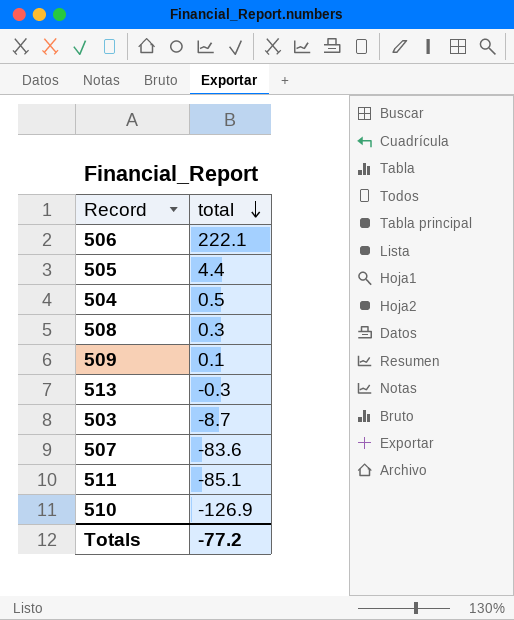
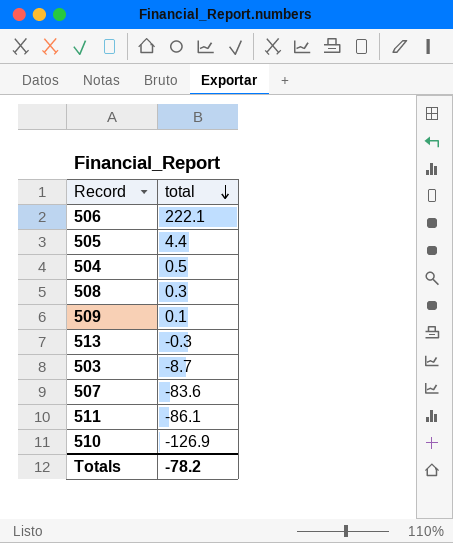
511 | total: -85.1 -> -86.1
Totals | total: -77.2 -> -78.2

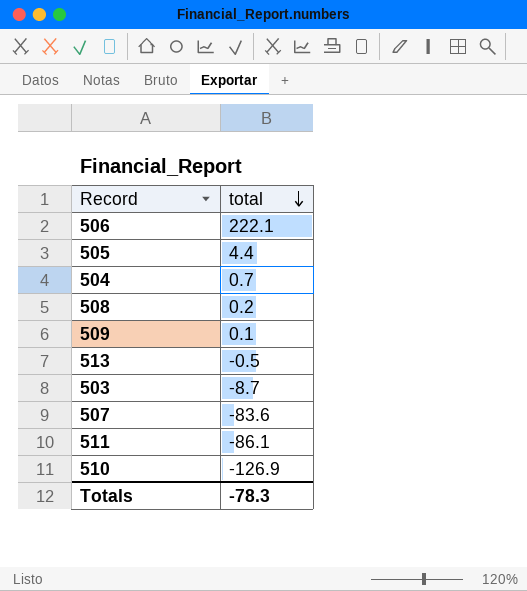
504 | total: 0.5 -> 0.7
508 | total: 0.3 -> 0.2
513 | total: -0.3 -> -0.5
Totals | total: -78.2 -> -78.3

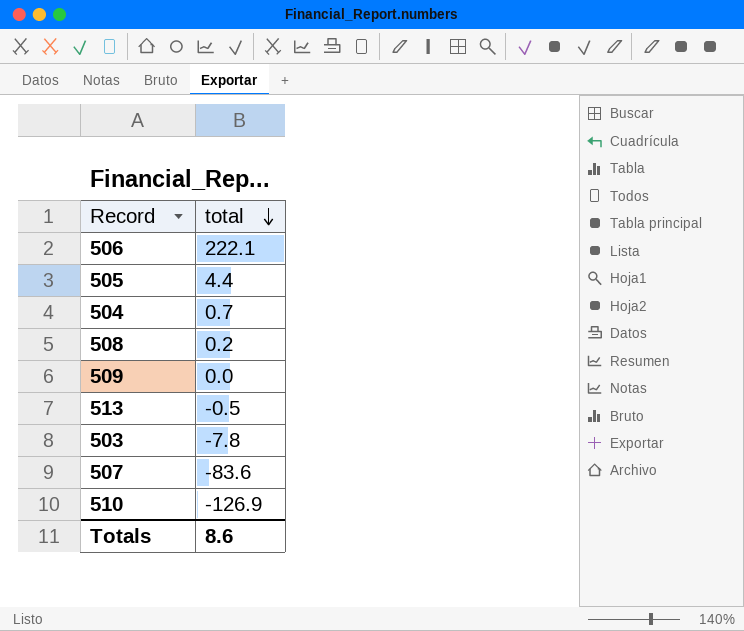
row 511: -86.1 -> none
509 | total: 0.1 -> 0.0
503 | total: -8.7 -> -7.8
Totals | total: -78.3 -> 8.6

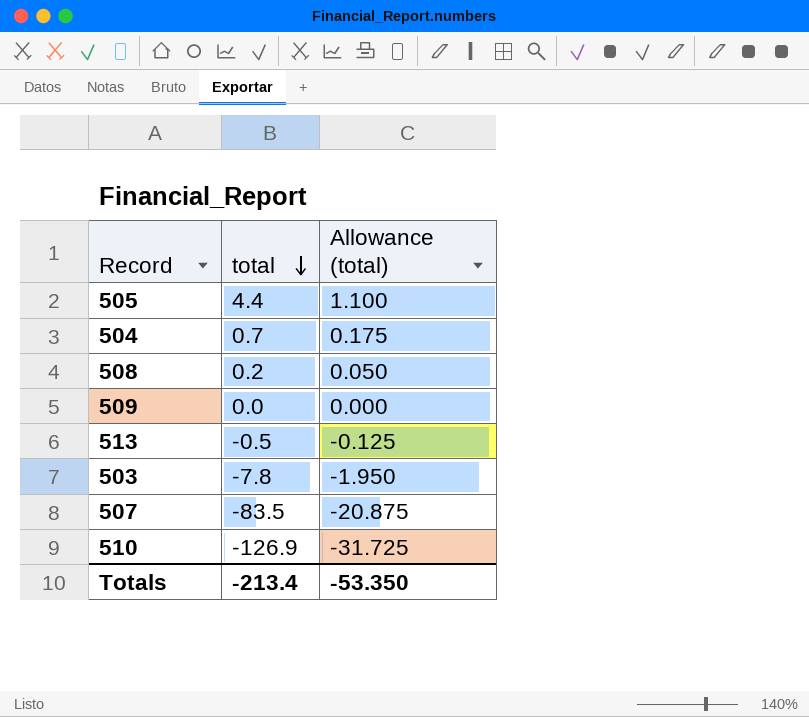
column Allowance (total) | formula: none -> [total] * 0.25
row 506: 222.1 -> none
507 | total: -83.6 -> -83.5
Totals | total: 8.6 -> -213.4

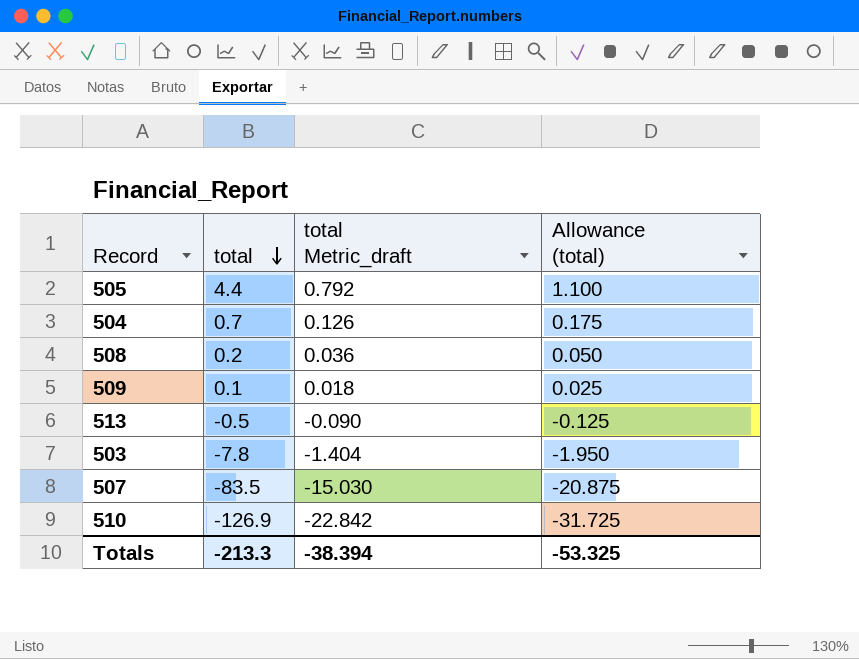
column total Metric_draft | formula: none -> [total] * 0.18
509 | total: 0.0 -> 0.1
509 | Allowance (total): 0.000 -> 0.025
Totals | total: -213.4 -> -213.3
Totals | Allowance (total): -53.350 -> -53.325

